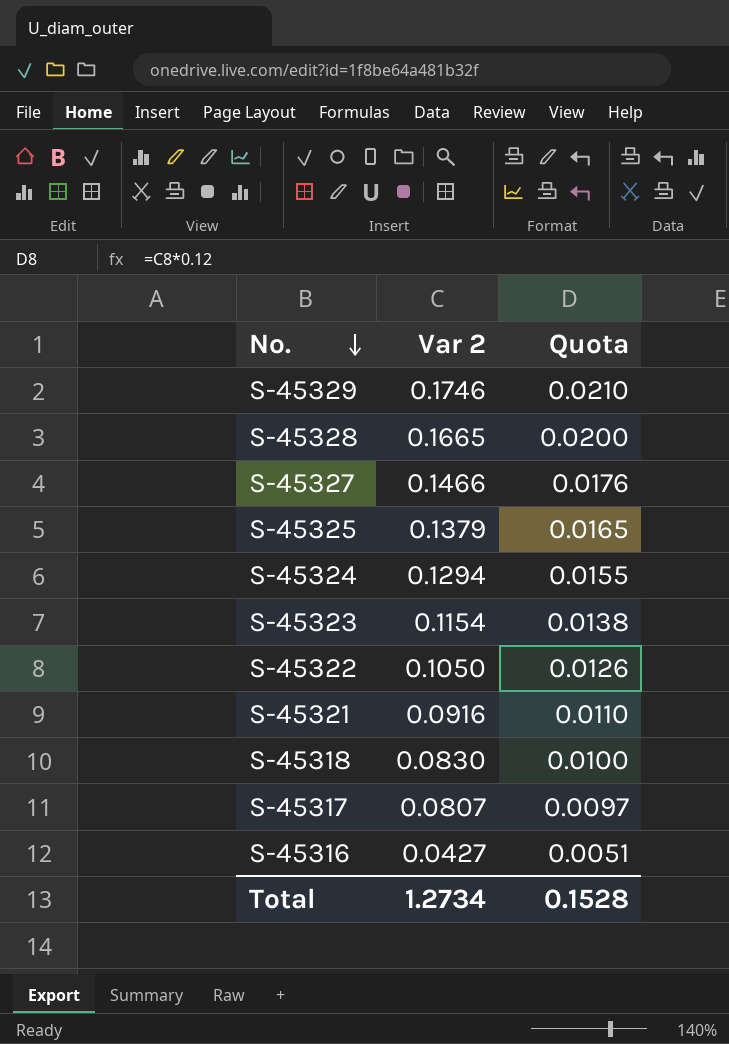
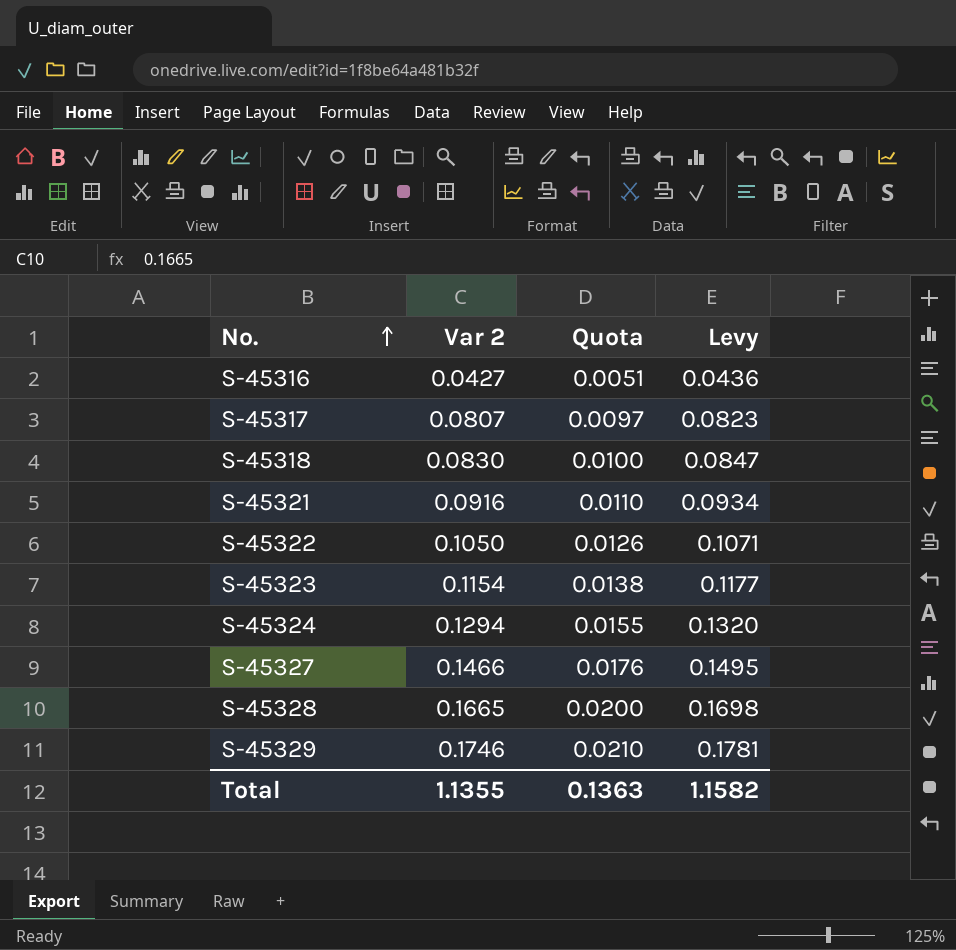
row order: No. descending -> No. ascending
column Levy | formula: none -> [Var 2] * 1.02
row S-45325: 0.1379 | 0.0165 -> none
Total | Var 2: 1.2734 -> 1.1355
Total | Quota: 0.1528 -> 0.1363

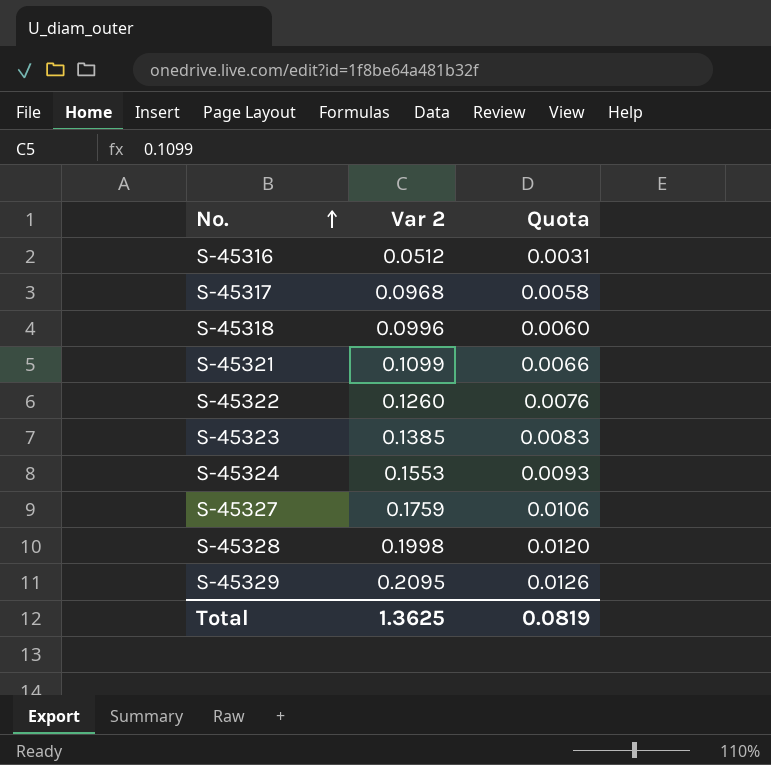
column Levy | formula: [Var 2] * 1.02 -> none
column Quota | formula: [Var 2] * 0.12 -> [Var 2] * 0.06
S-45316 | Var 2: 0.0427 -> 0.0512
S-45317 | Var 2: 0.0807 -> 0.0968
S-45318 | Var 2: 0.0830 -> 0.0996
S-45321 | Var 2: 0.0916 -> 0.1099
S-45322 | Var 2: 0.1050 -> 0.1260
S-45323 | Var 2: 0.1154 -> 0.1385
S-45324 | Var 2: 0.1294 -> 0.1553
S-45327 | Var 2: 0.1466 -> 0.1759
S-45328 | Var 2: 0.1665 -> 0.1998
S-45329 | Var 2: 0.1746 -> 0.2095
Total | Var 2: 1.1355 -> 1.3625
Total | Quota: 0.1363 -> 0.0819

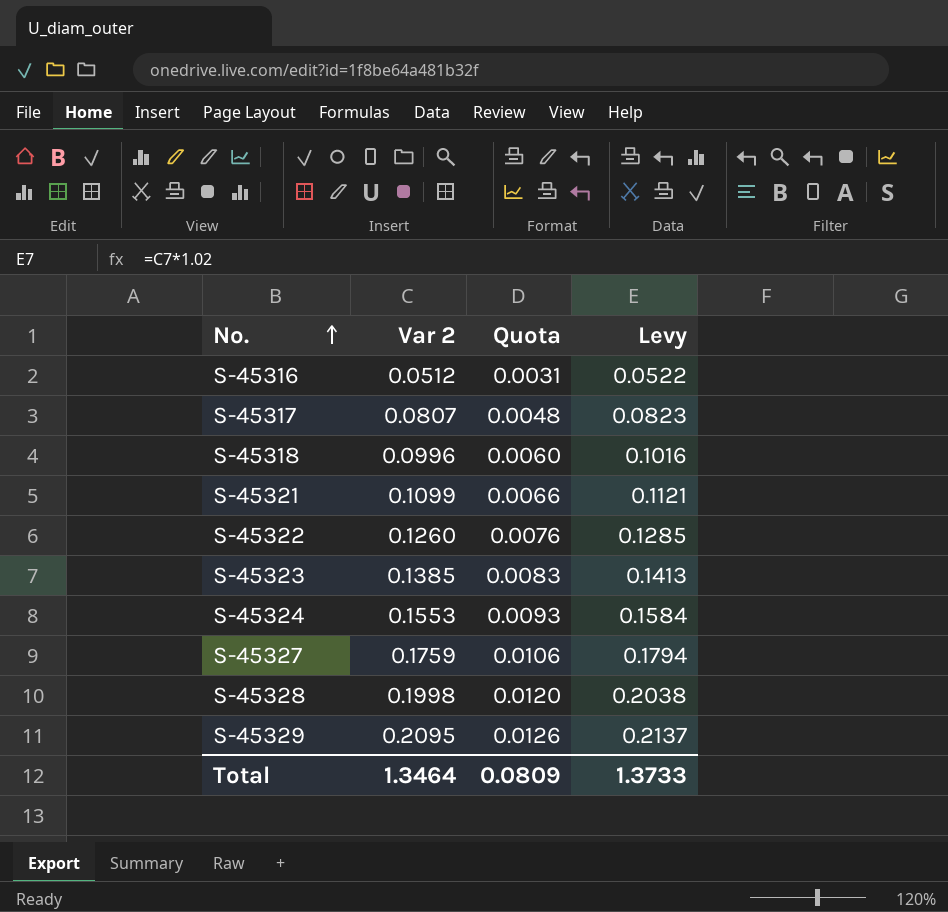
column Levy | formula: none -> [Var 2] * 1.02
S-45317 | Var 2: 0.0968 -> 0.0807
S-45317 | Quota: 0.0058 -> 0.0048
Total | Var 2: 1.3625 -> 1.3464
Total | Quota: 0.0819 -> 0.0809

